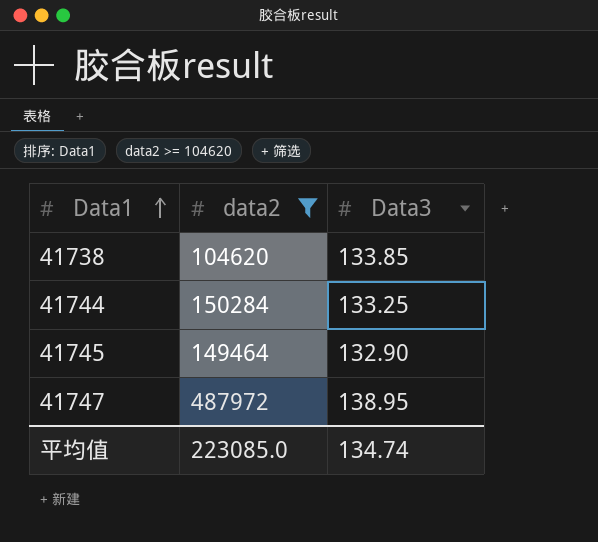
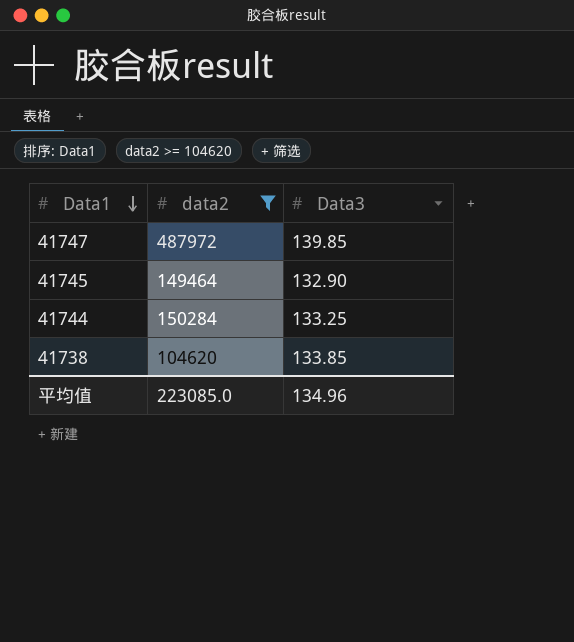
row order: Data1 ascending -> Data1 descending
41747 | Data3: 138.95 -> 139.85
平均值 | Data3: 134.74 -> 134.96

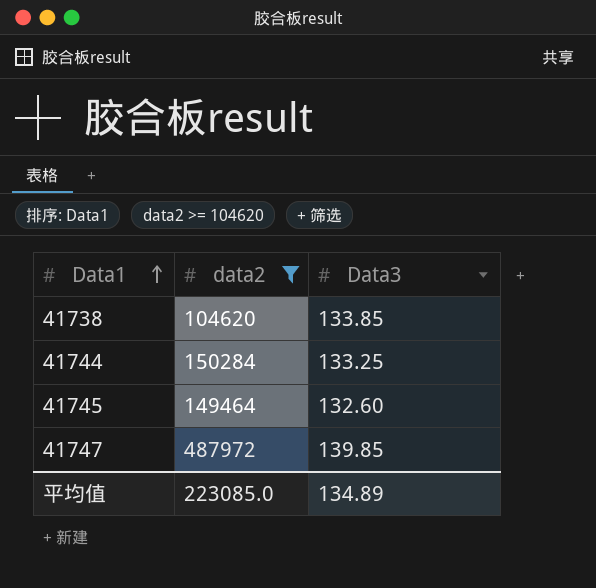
row order: Data1 descending -> Data1 ascending
41745 | Data3: 132.90 -> 132.60
平均值 | Data3: 134.96 -> 134.89

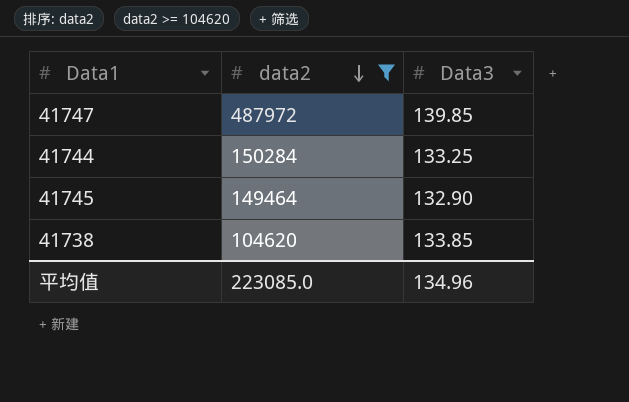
row order: Data1 ascending -> data2 descending
41745 | Data3: 132.60 -> 132.90
平均值 | Data3: 134.89 -> 134.96

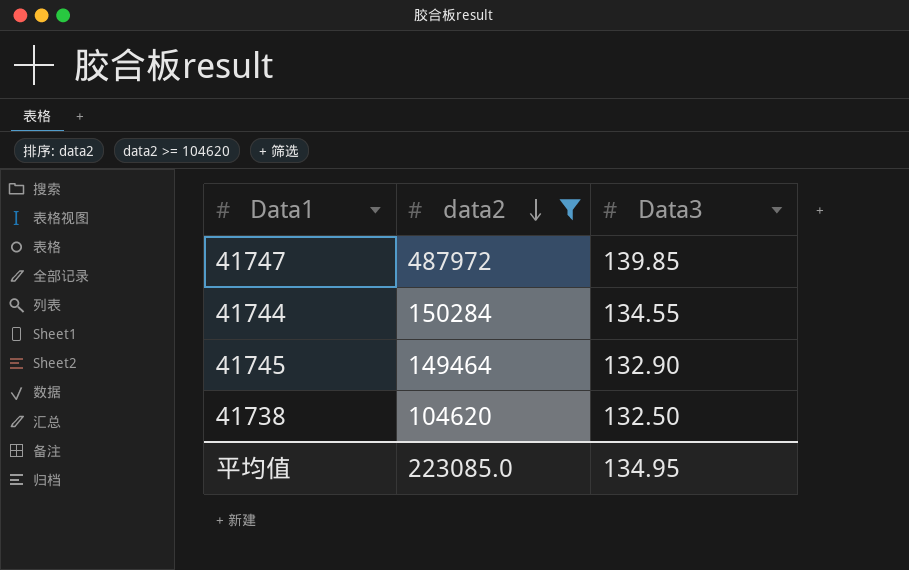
41744 | Data3: 133.25 -> 134.55
41738 | Data3: 133.85 -> 132.50
平均值 | Data3: 134.96 -> 134.95

